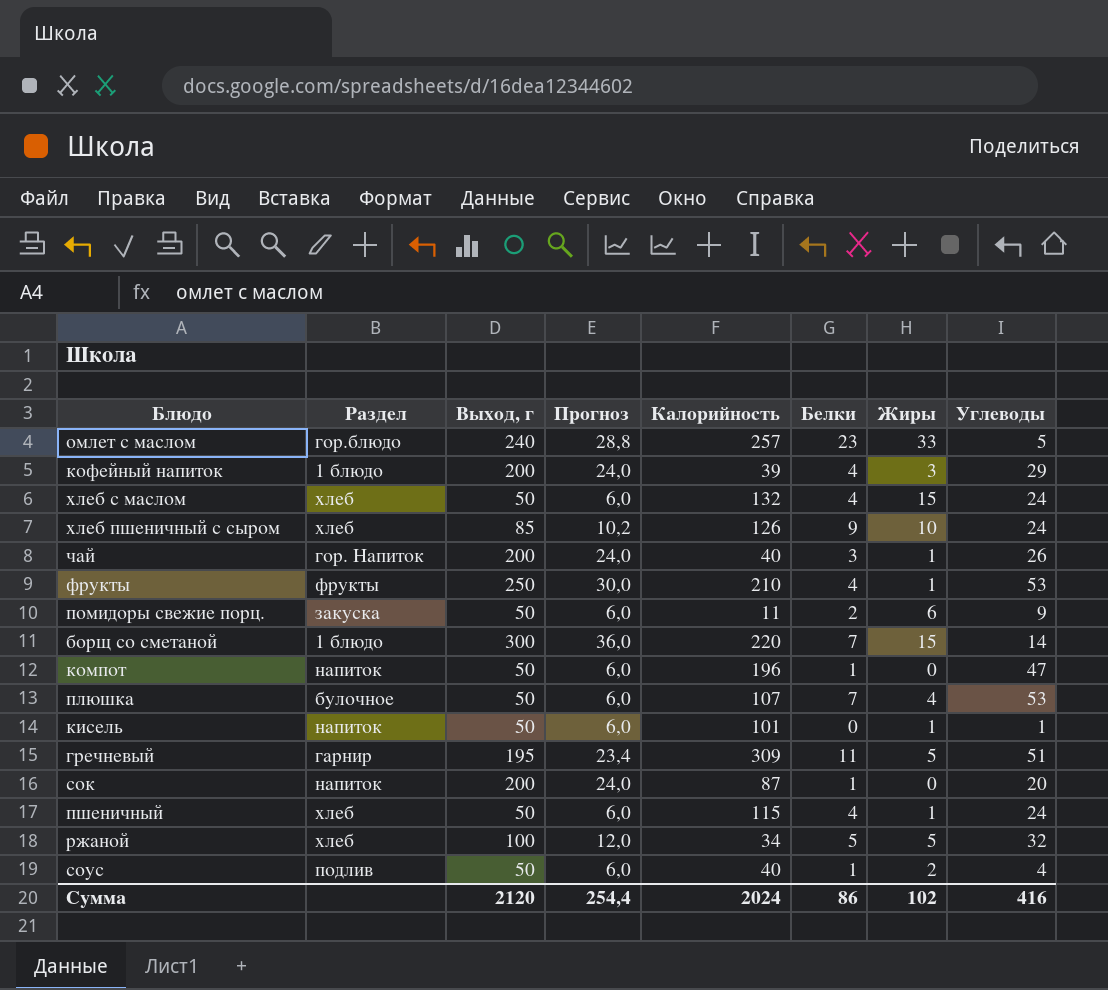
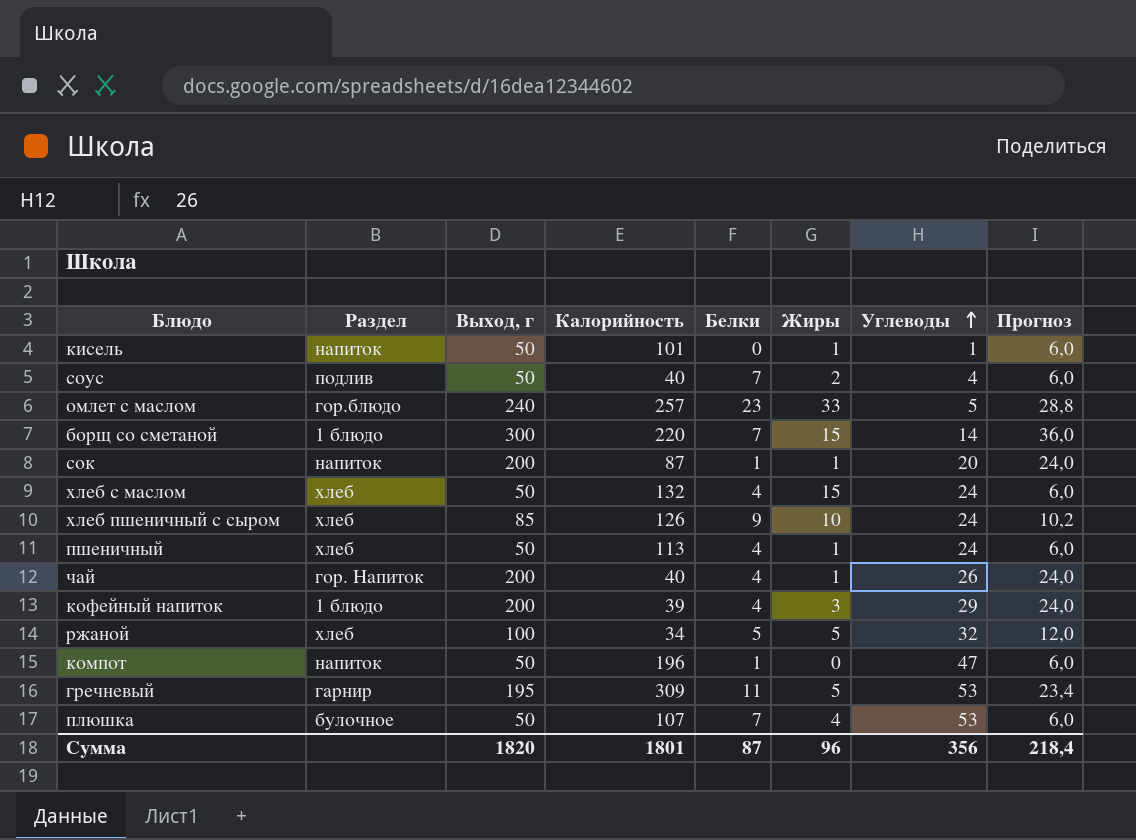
row order: none -> Углеводы ascending
column Прогноз | position: 4 -> 8
row фрукты: фрукты | 250 | 30,0 | 210 | 4 | 1 | 53 -> none
row помидоры свежие порц.: закуска | 50 | 6,0 | 11 | 2 | 6 | 9 -> none
соус | Белки: 1 -> 7
сок | Жиры: 0 -> 1
пшеничный | Калорийность: 115 -> 113
чай | Белки: 3 -> 4
гречневый | Углеводы: 51 -> 53
Сумма | Выход, г: 2120 -> 1820
Сумма | Калорийность: 2024 -> 1801
Сумма | Белки: 86 -> 87
Сумма | Жиры: 102 -> 96
Сумма | Углеводы: 416 -> 356
Сумма | Прогноз: 254,4 -> 218,4

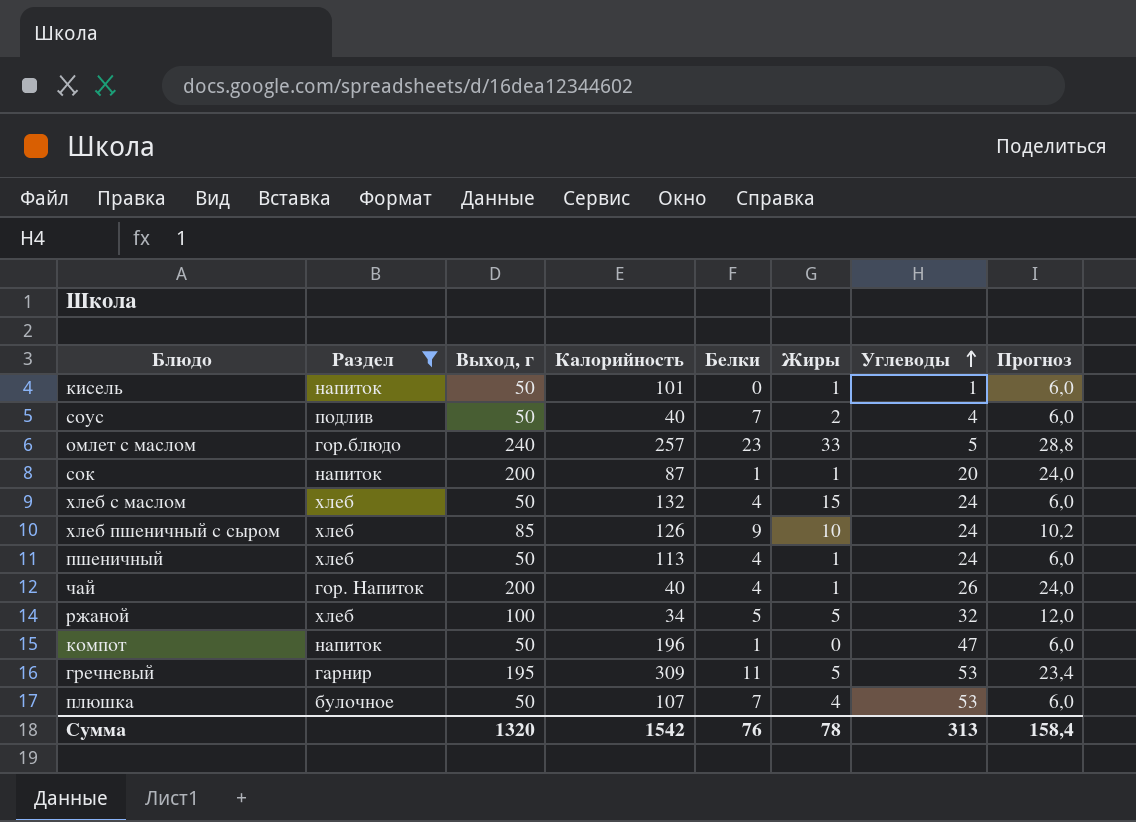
filter: none -> Раздел != 1 блюдо
Сумма | Выход, г: 1820 -> 1320
Сумма | Калорийность: 1801 -> 1542
Сумма | Белки: 87 -> 76
Сумма | Жиры: 96 -> 78
Сумма | Углеводы: 356 -> 313
Сумма | Прогноз: 218,4 -> 158,4

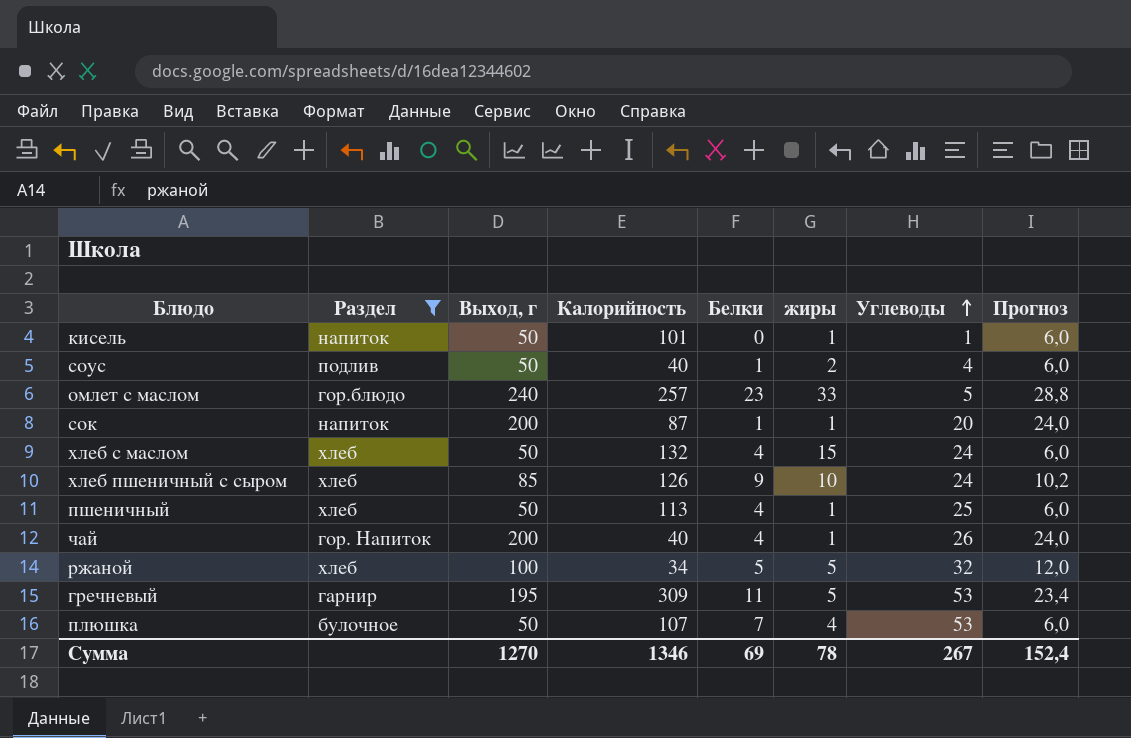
column name: Жиры -> жиры
row компот: напиток | 50 | 196 | 1 | 0 | 47 | 6,0 -> none
соус | Белки: 7 -> 1
пшеничный | Углеводы: 24 -> 25
Сумма | Выход, г: 1320 -> 1270
Сумма | Калорийность: 1542 -> 1346
Сумма | Белки: 76 -> 69
Сумма | Углеводы: 313 -> 267
Сумма | Прогноз: 158,4 -> 152,4

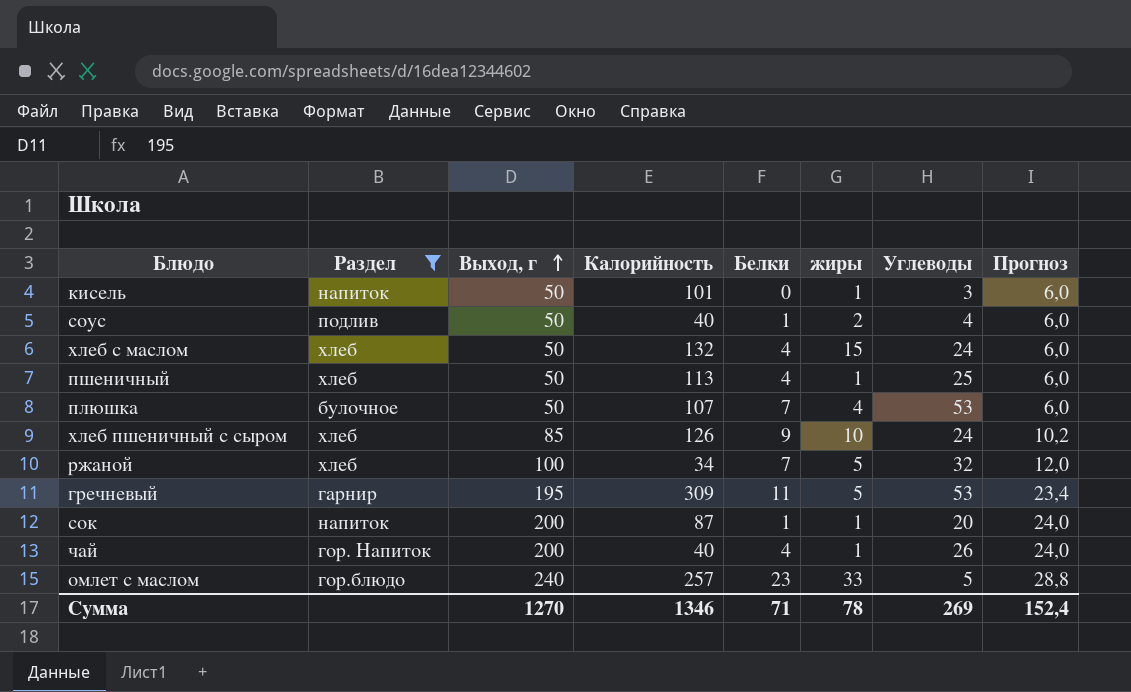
row order: Углеводы ascending -> Выход, г ascending
кисель | Углеводы: 1 -> 3
ржаной | Белки: 5 -> 7
Сумма | Белки: 69 -> 71
Сумма | Углеводы: 267 -> 269

